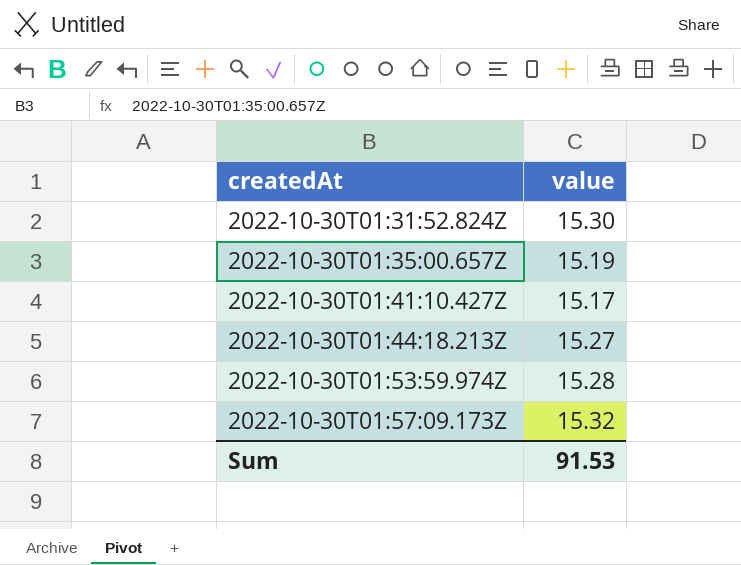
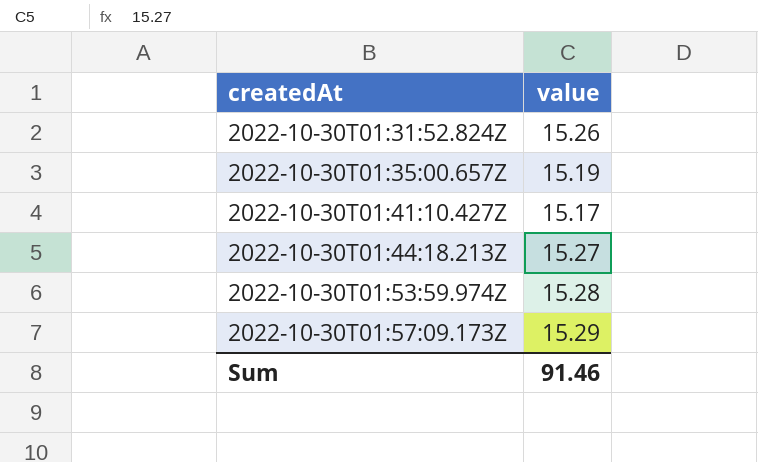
2022-10-30T01:31:52.824Z | value: 15.30 -> 15.26
2022-10-30T01:57:09.173Z | value: 15.32 -> 15.29
Sum | value: 91.53 -> 91.46

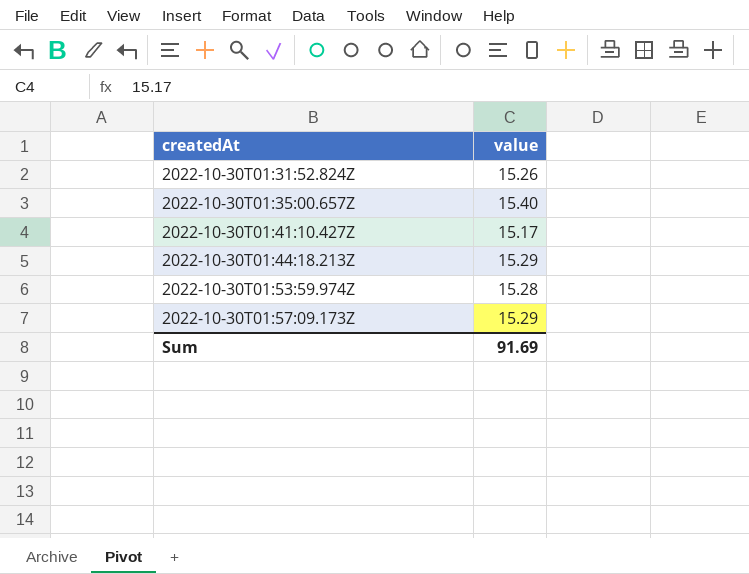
2022-10-30T01:35:00.657Z | value: 15.19 -> 15.40
2022-10-30T01:44:18.213Z | value: 15.27 -> 15.29
Sum | value: 91.46 -> 91.69

